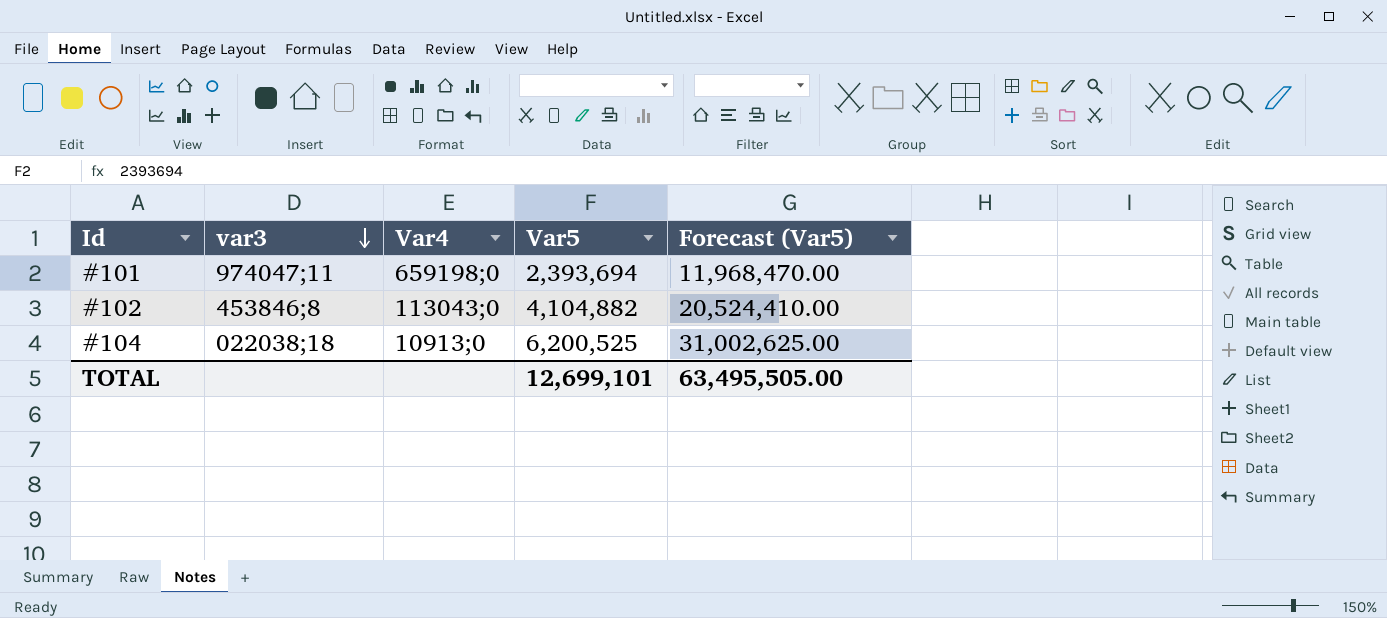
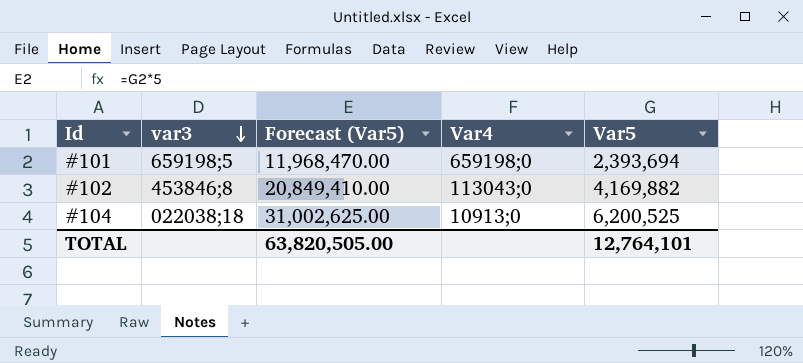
column Forecast (Var5) | position: 5 -> 3
#101 | var3: 974047;11 -> 659198;5
#102 | Forecast (Var5): 20,524,410.00 -> 20,849,410.00
#102 | Var5: 4,104,882 -> 4,169,882
TOTAL | Forecast (Var5): 63,495,505.00 -> 63,820,505.00
TOTAL | Var5: 12,699,101 -> 12,764,101

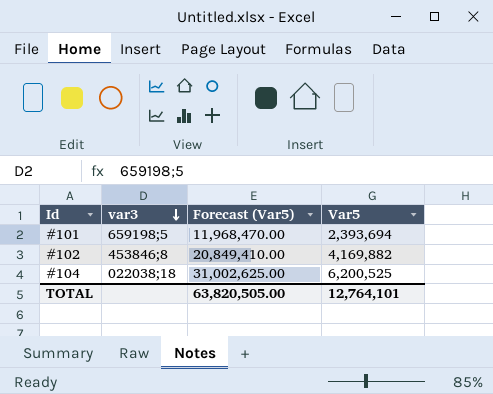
column Var4 | position: 4 -> none

